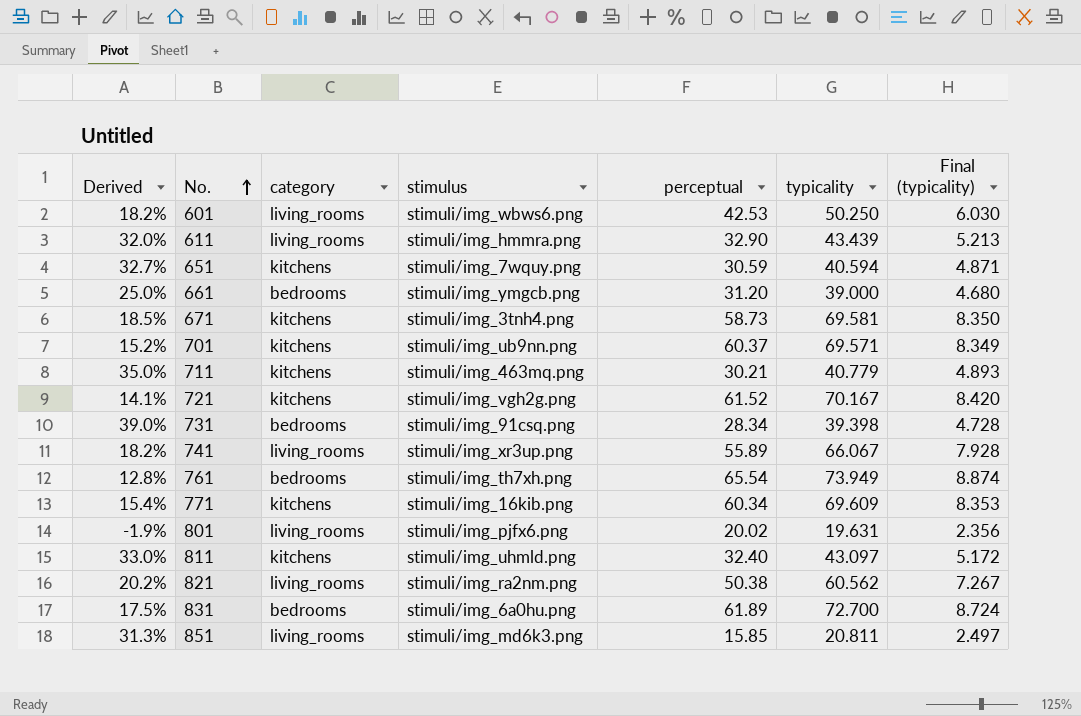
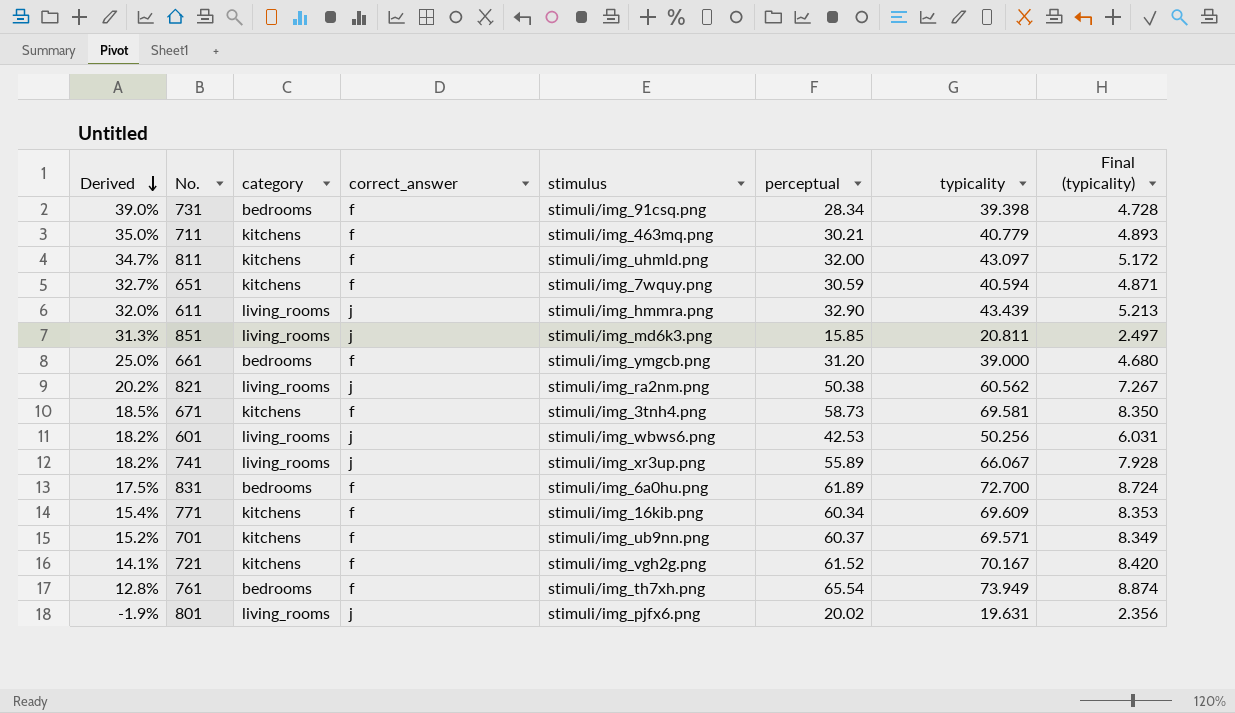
row order: No. ascending -> Derived descending
column correct_answer | position: none -> 4
811 | Derived: 33.0% -> 34.7%
811 | perceptual: 32.40 -> 32.00
601 | typicality: 50.250 -> 50.256
601 | Final (typicality): 6.030 -> 6.031

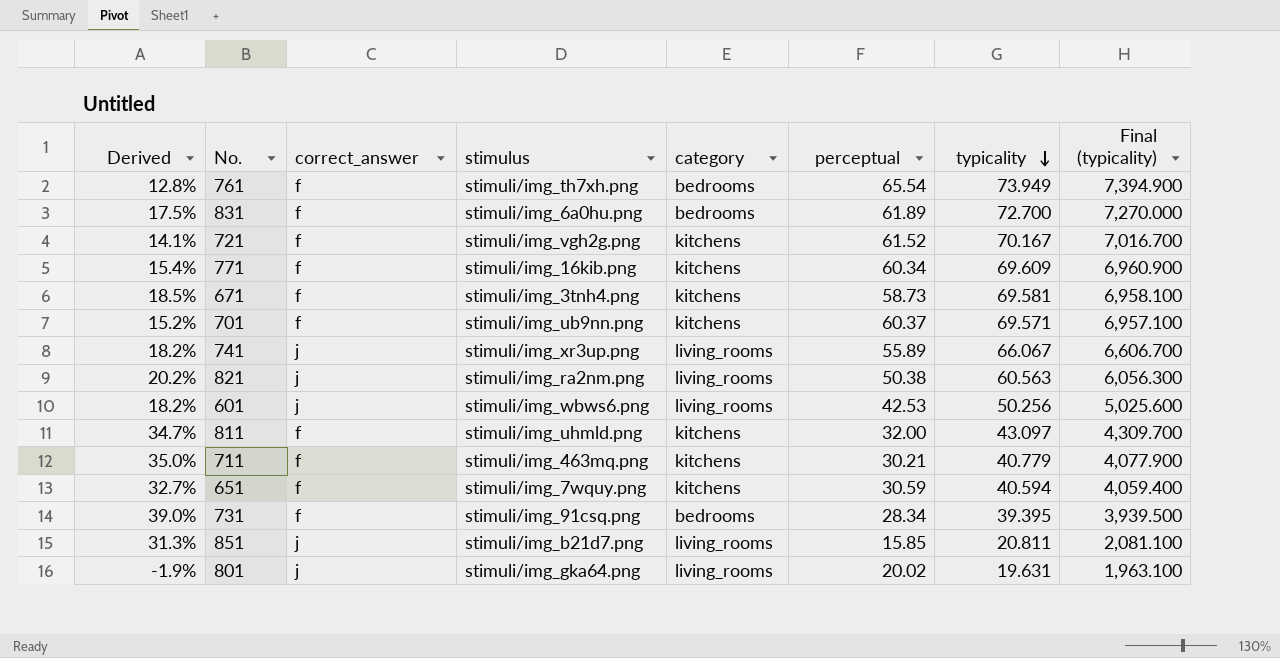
row order: Derived descending -> typicality descending
column category | position: 3 -> 5
column Final (typicality) | formula: [typicality] * 0.12 -> [typicality] * 100
row 611: 32.0% | living_rooms | j | stimuli/img_hmmra.png | 32.90 | 43.439 | 5.213 -> none
row 661: 25.0% | bedrooms | f | stimuli/img_ymgcb.png | 31.20 | 39.000 | 4.680 -> none
821 | typicality: 60.562 -> 60.563
731 | typicality: 39.398 -> 39.395
851 | stimulus: stimuli/img_md6k3.png -> stimuli/img_b21d7.png
801 | stimulus: stimuli/img_pjfx6.png -> stimuli/img_gka64.png

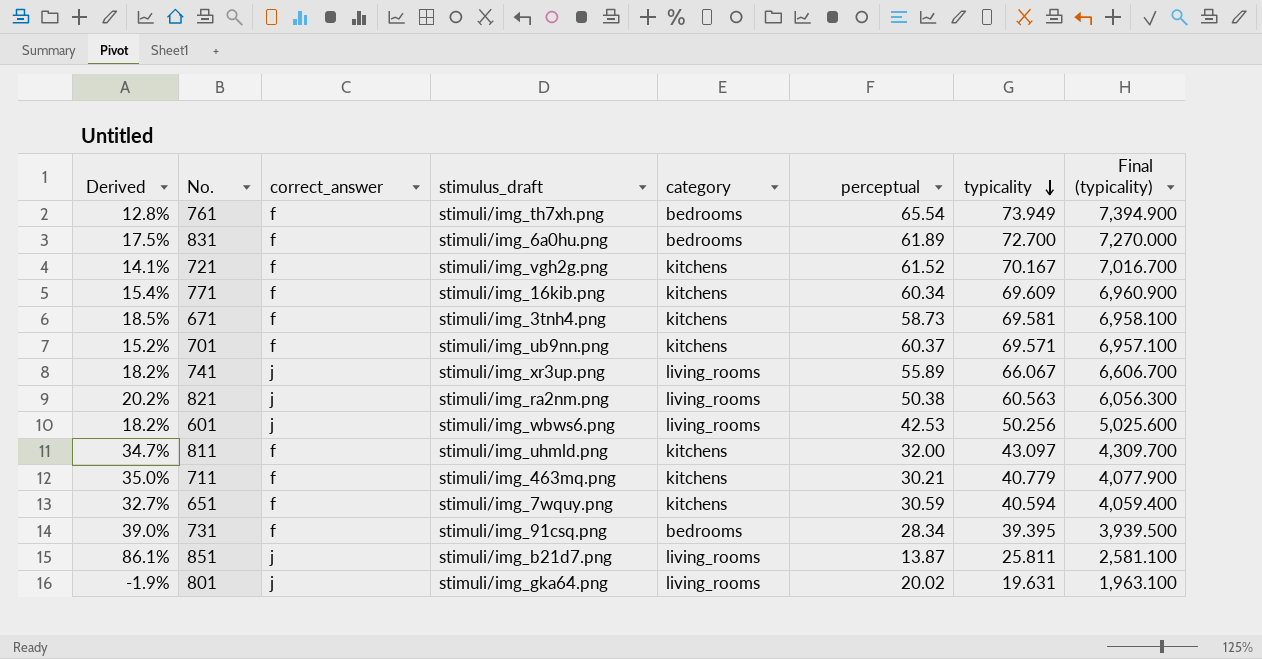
column name: stimulus -> stimulus_draft
851 | Derived: 31.3% -> 86.1%
851 | perceptual: 15.85 -> 13.87
851 | typicality: 20.811 -> 25.811
851 | Final (typicality): 2,081.100 -> 2,581.100

